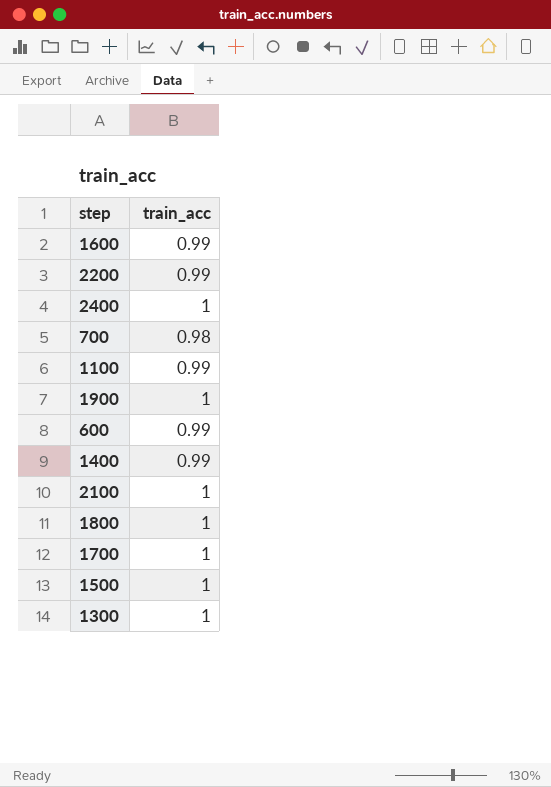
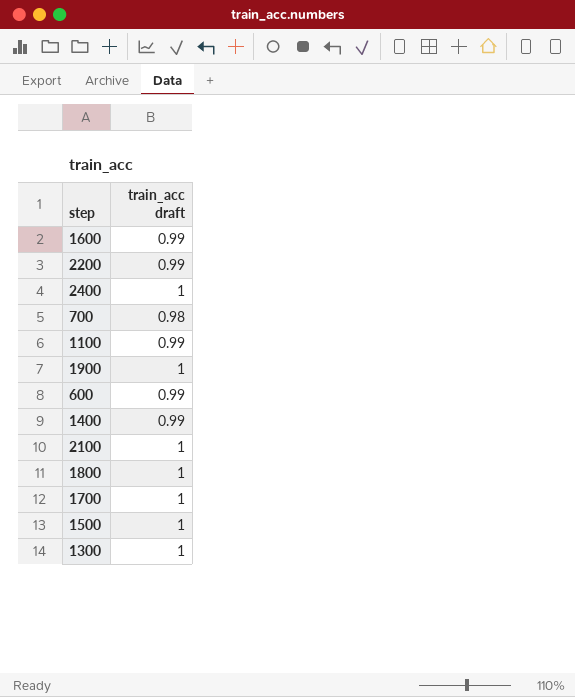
column name: train_acc -> train_acc draft

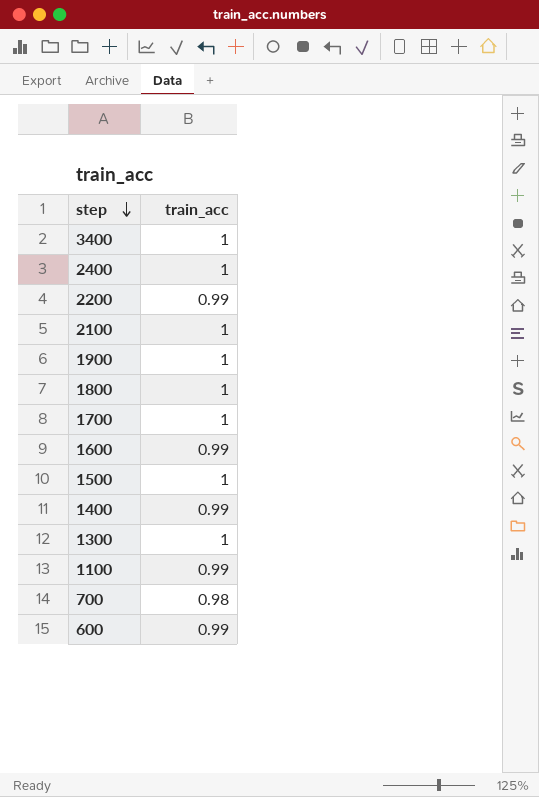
row order: none -> step descending
column name: train_acc draft -> train_acc
row 3400: none -> 1

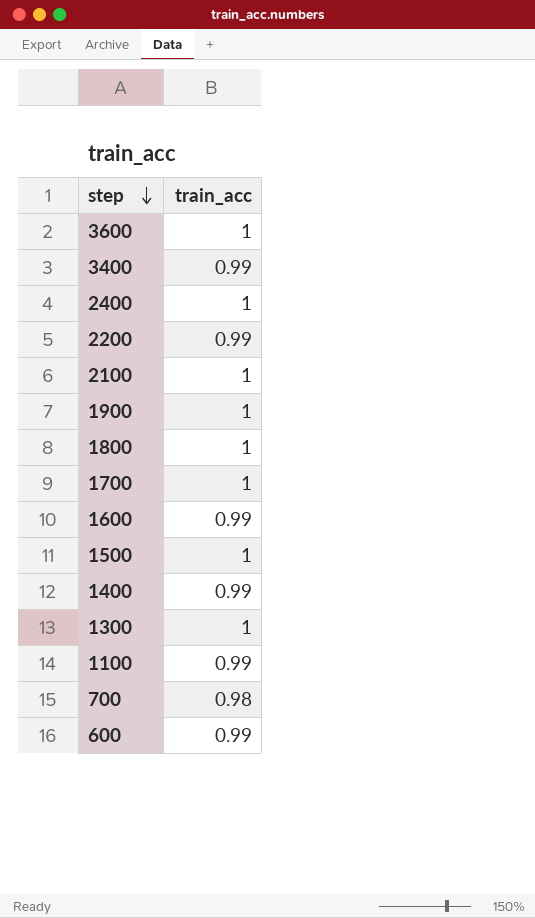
row 3600: none -> 1
3400 | train_acc: 1 -> 0.99

